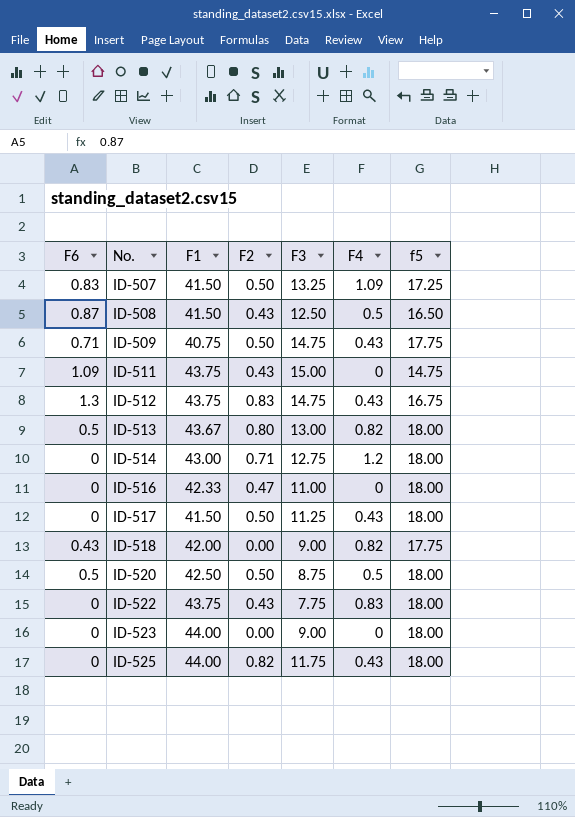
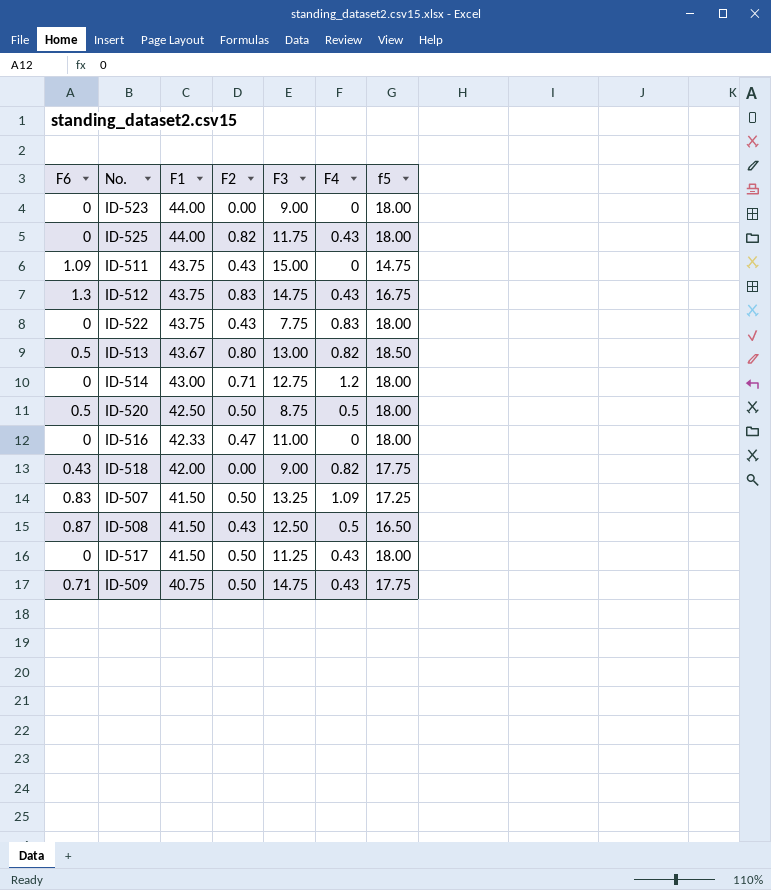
row order: No. ascending -> F1 descending
ID-513 | f5: 18.00 -> 18.50

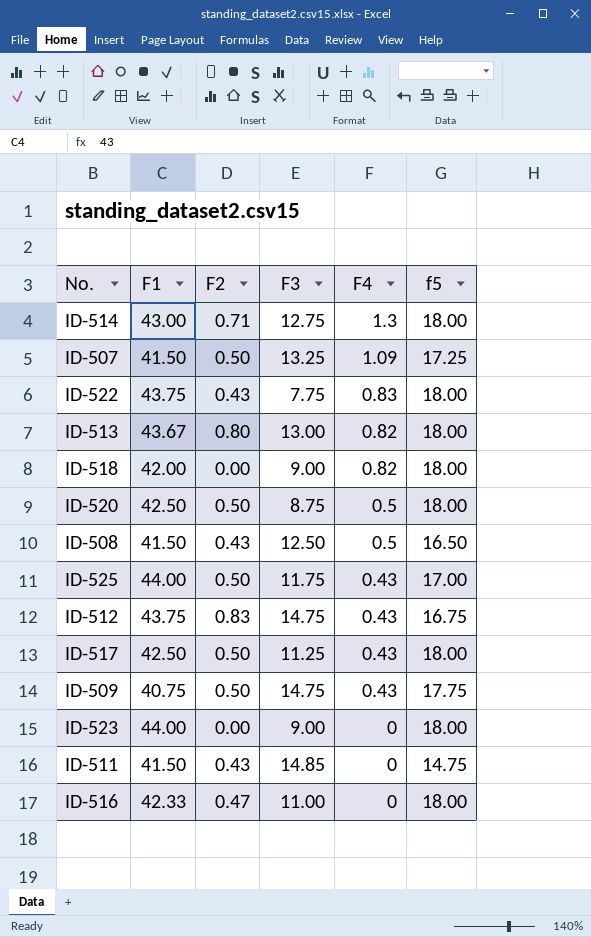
row order: F1 descending -> F4 descending
column F6 | position: 1 -> none
ID-514 | F4: 1.2 -> 1.3
ID-513 | f5: 18.50 -> 18.00
ID-518 | f5: 17.75 -> 18.00
ID-525 | F2: 0.82 -> 0.50
ID-525 | f5: 18.00 -> 17.00
ID-517 | F1: 41.50 -> 42.50
ID-511 | F1: 43.75 -> 41.50
ID-511 | F3: 15.00 -> 14.85

